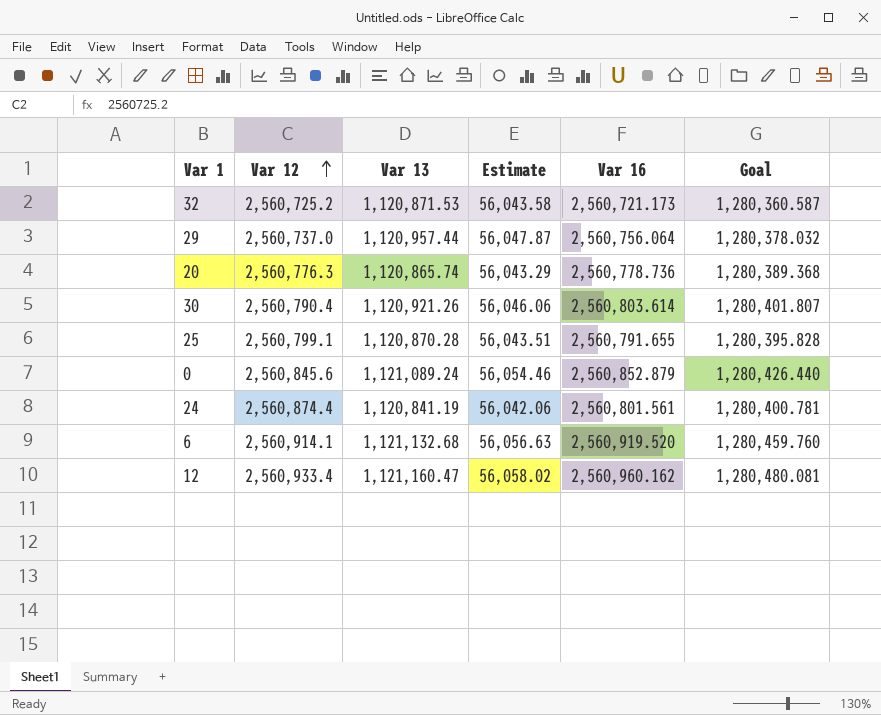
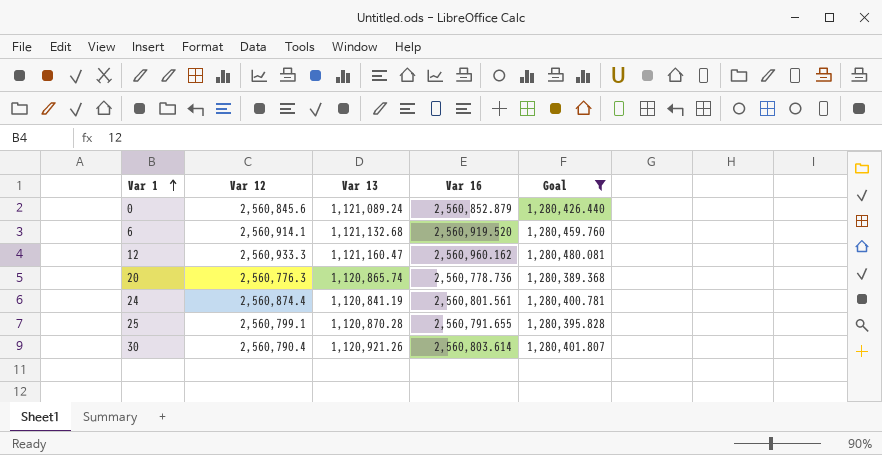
filter: none -> Goal >= 1,280,389.368
row order: Var 12 ascending -> Var 1 ascending
column Estimate | formula: [Var 13] * 0.05 -> none
12 | Var 12: 2,560,933.4 -> 2,560,933.3

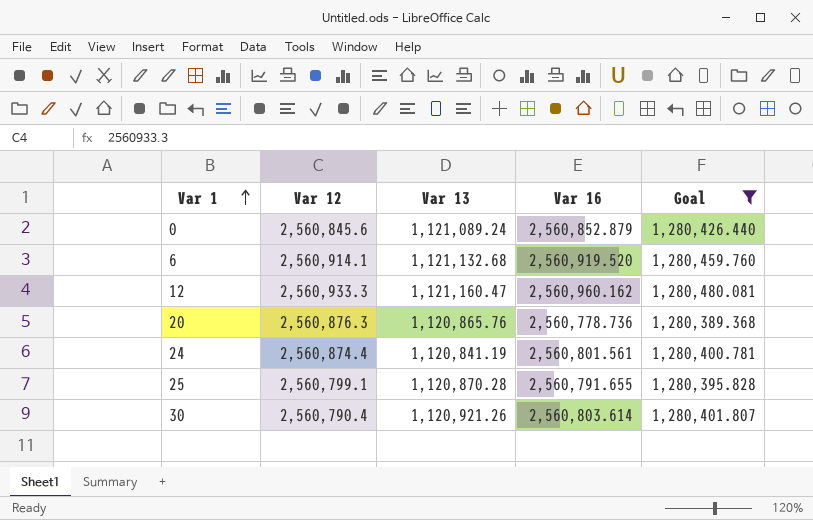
20 | Var 12: 2,560,776.3 -> 2,560,876.3
20 | Var 13: 1,120,865.74 -> 1,120,865.76

